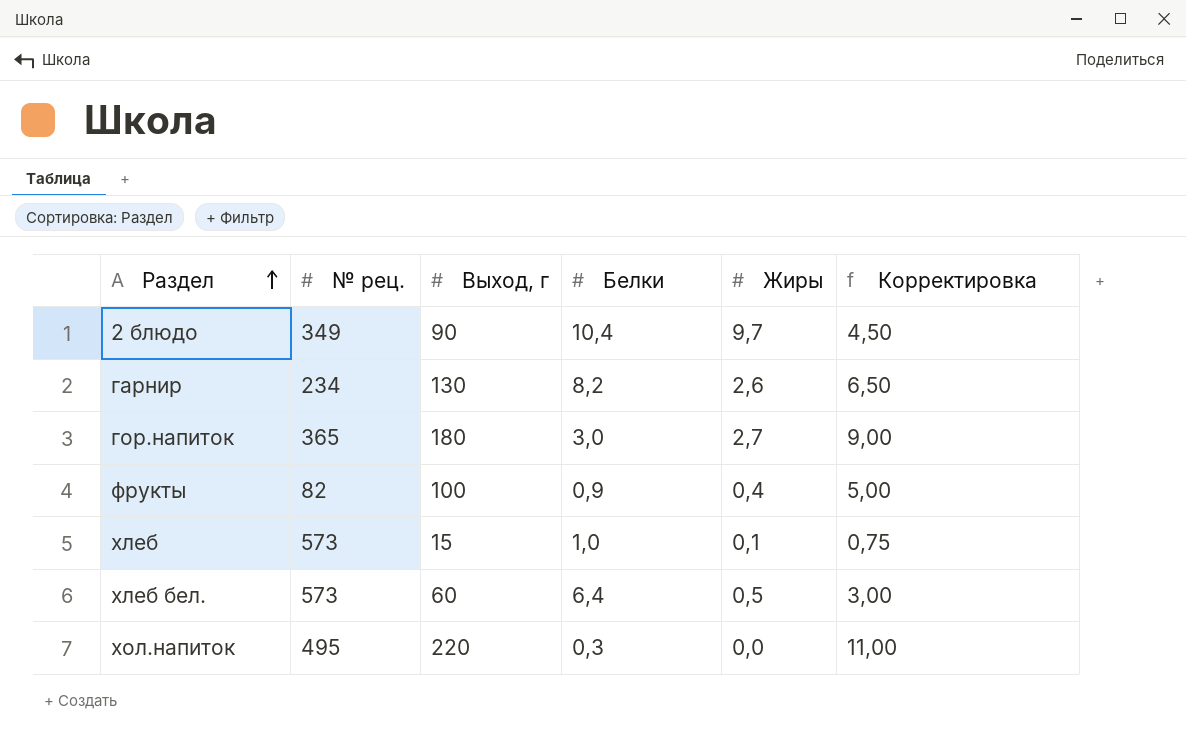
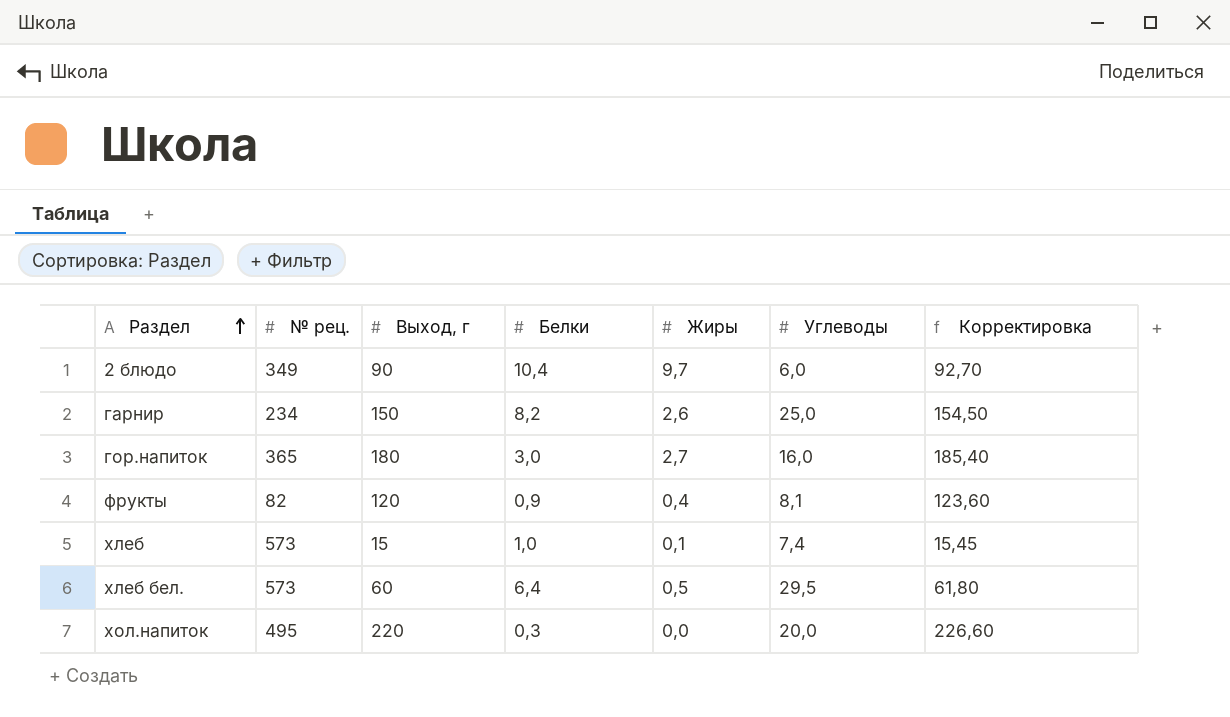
column Углеводы | position: none -> 6
column Корректировка | formula: [Выход, г] * 0,05 -> [Выход, г] * 1,03
гарнир | Выход, г: 130 -> 150
фрукты | Выход, г: 100 -> 120

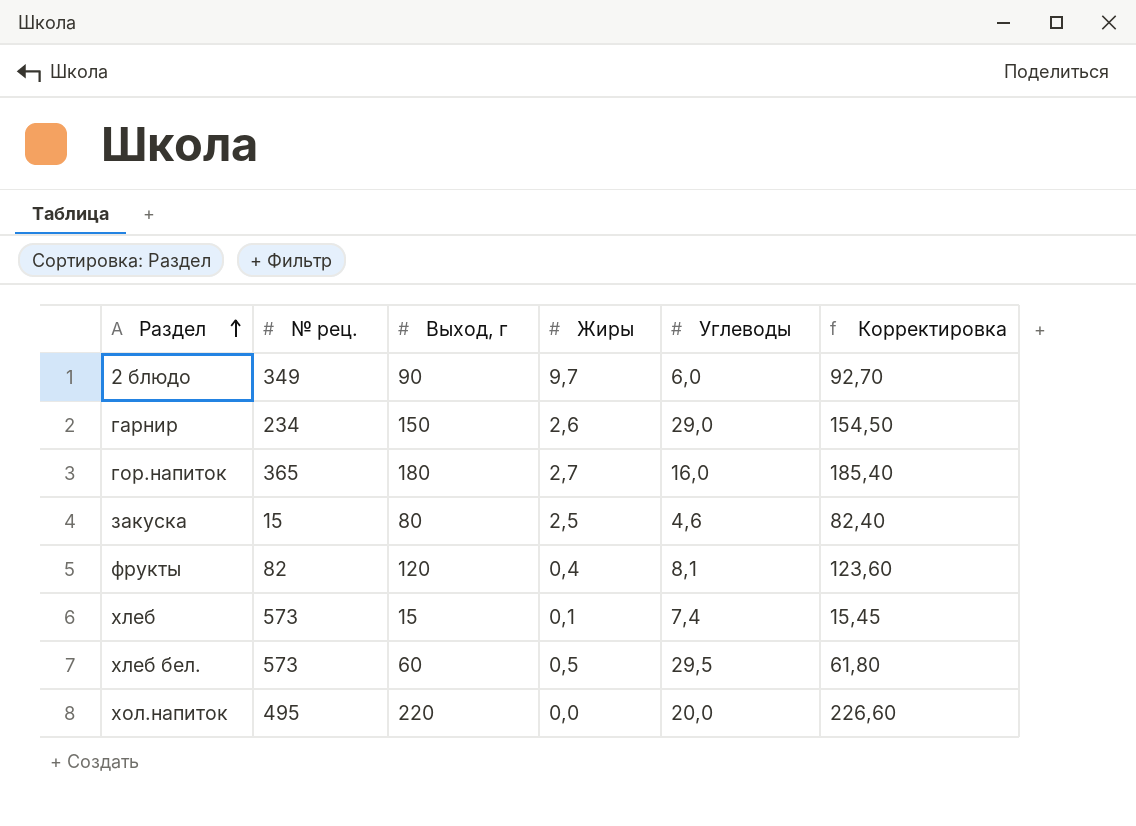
column Белки | position: 4 -> none
гарнир | Углеводы: 25,0 -> 29,0
row закуска: none -> 15 | 80 | 2,5 | 4,6 | 82,40

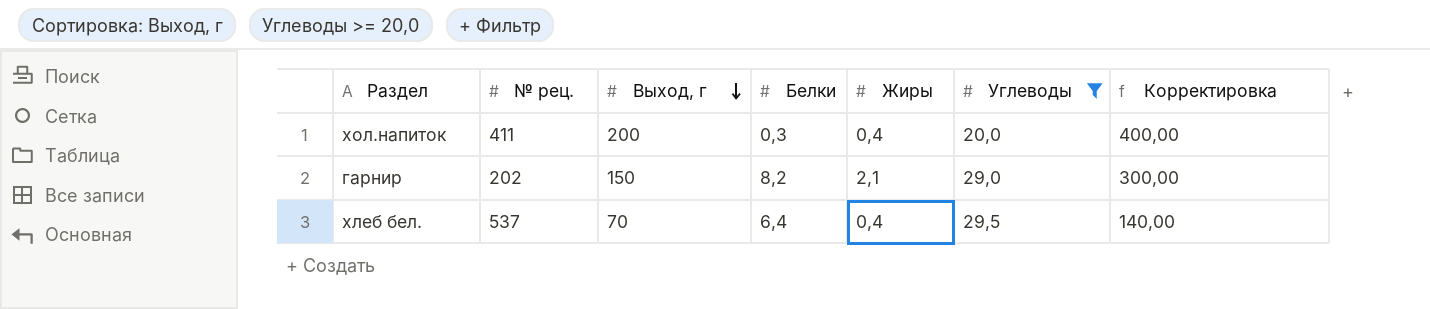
filter: none -> Углеводы >= 20,0
row order: Раздел ascending -> Выход, г descending
column Белки | position: none -> 4
column Корректировка | formula: [Выход, г] * 1,03 -> [Выход, г] * 2
хол.напиток | № рец.: 495 -> 411
хол.напиток | Выход, г: 220 -> 200
хол.напиток | Жиры: 0,0 -> 0,4
гарнир | № рец.: 234 -> 202
гарнир | Жиры: 2,6 -> 2,1
хлеб бел. | № рец.: 573 -> 537
хлеб бел. | Выход, г: 60 -> 70
хлеб бел. | Жиры: 0,5 -> 0,4

